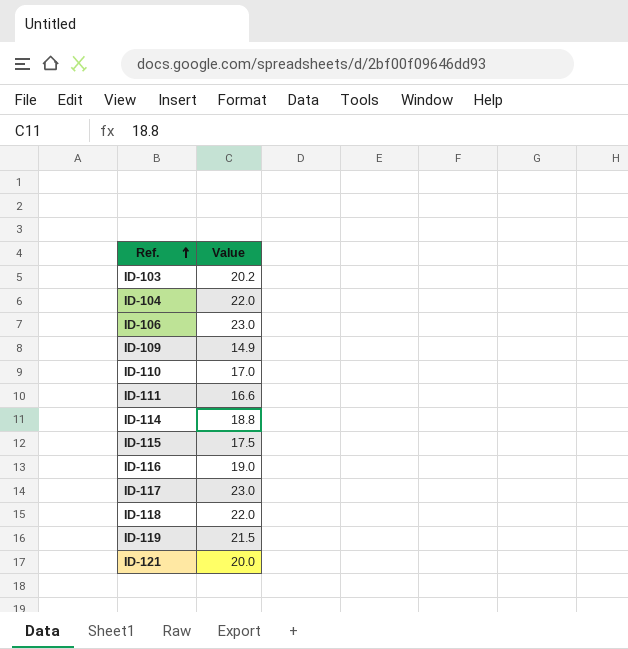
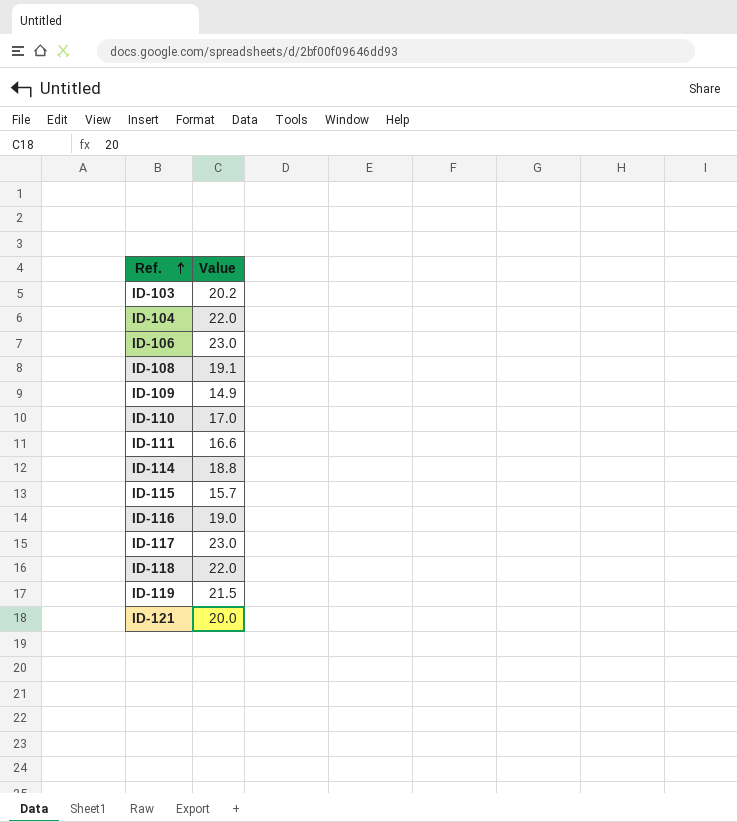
row ID-108: none -> 19.1
ID-115 | Value: 17.5 -> 15.7

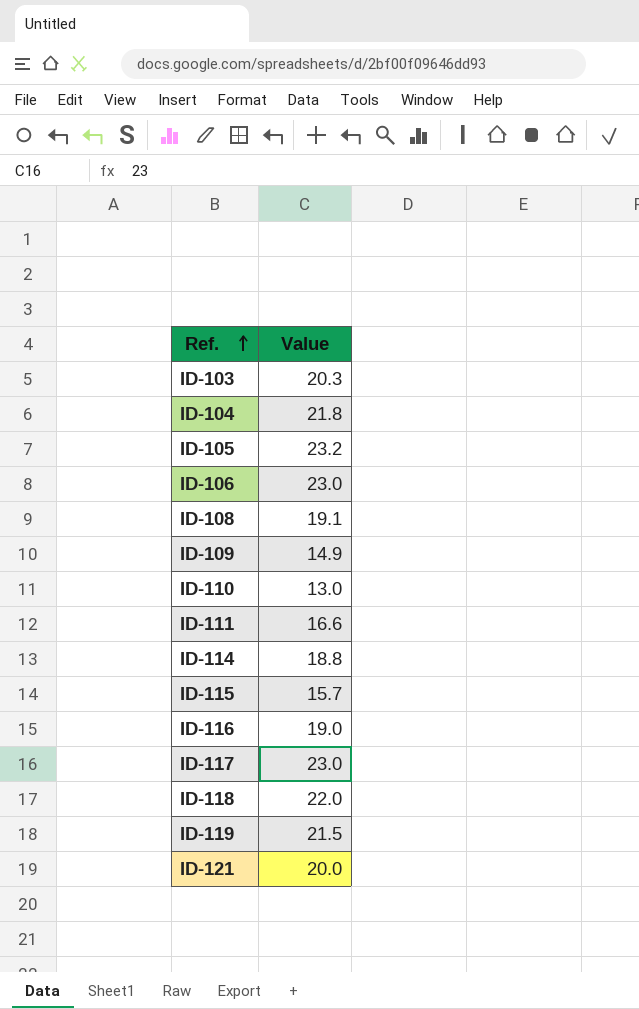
ID-103 | Value: 20.2 -> 20.3
ID-104 | Value: 22.0 -> 21.8
row ID-105: none -> 23.2
ID-110 | Value: 17.0 -> 13.0

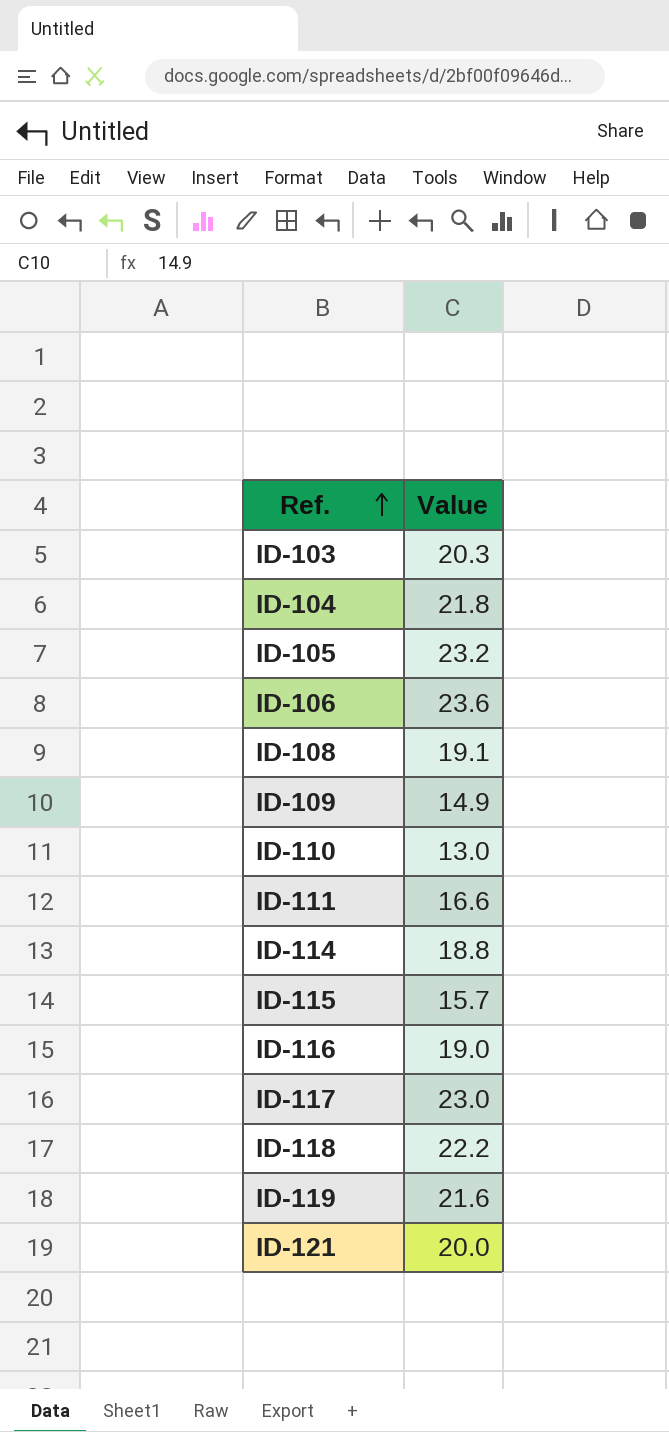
ID-106 | Value: 23.0 -> 23.6
ID-118 | Value: 22.0 -> 22.2
ID-119 | Value: 21.5 -> 21.6

